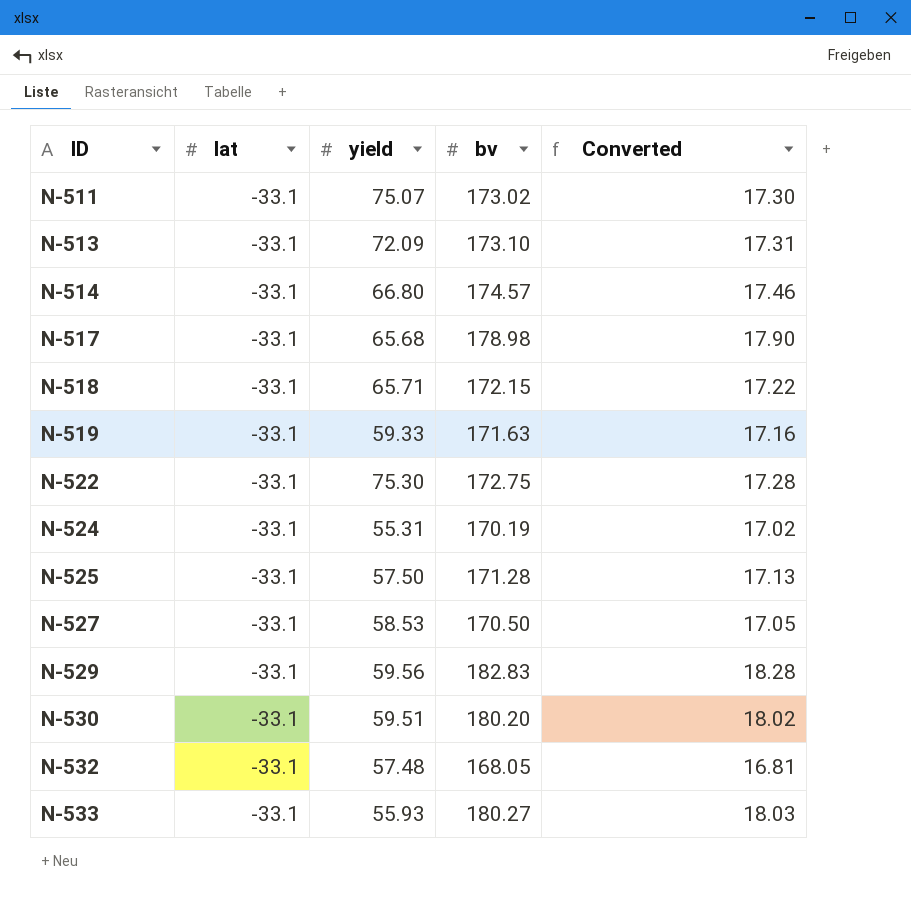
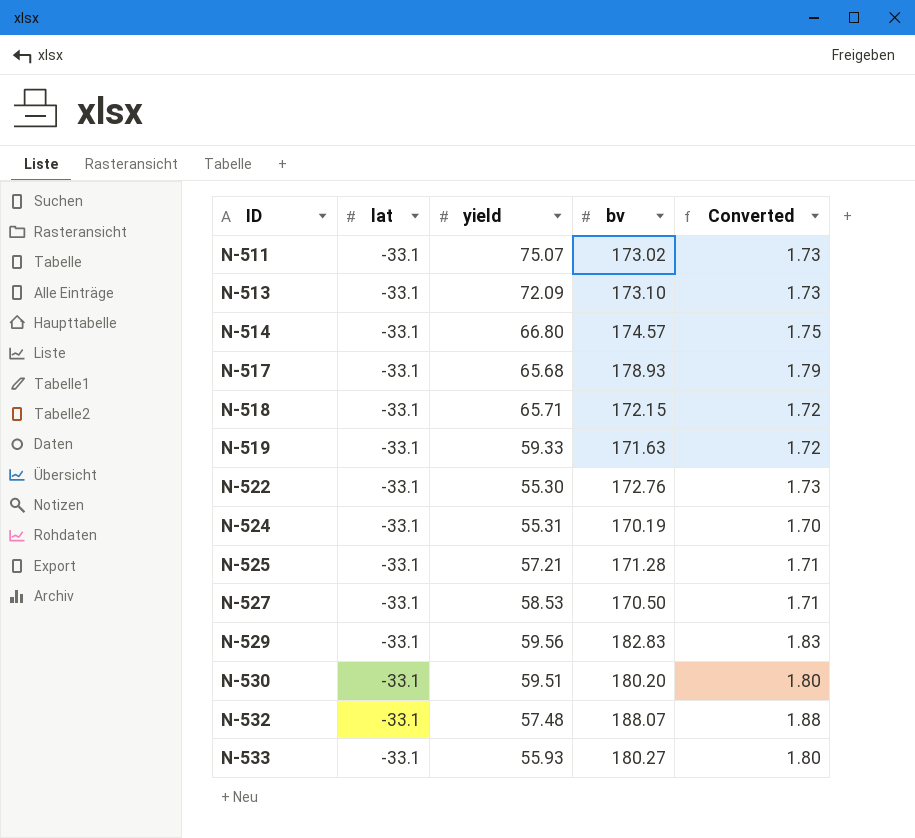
column Converted | formula: [bv] * 0.1 -> [bv] * 0.01
N-517 | bv: 178.98 -> 178.93
N-522 | yield: 75.30 -> 55.30
N-522 | bv: 172.75 -> 172.76
N-525 | yield: 57.50 -> 57.21
N-532 | bv: 168.05 -> 188.07

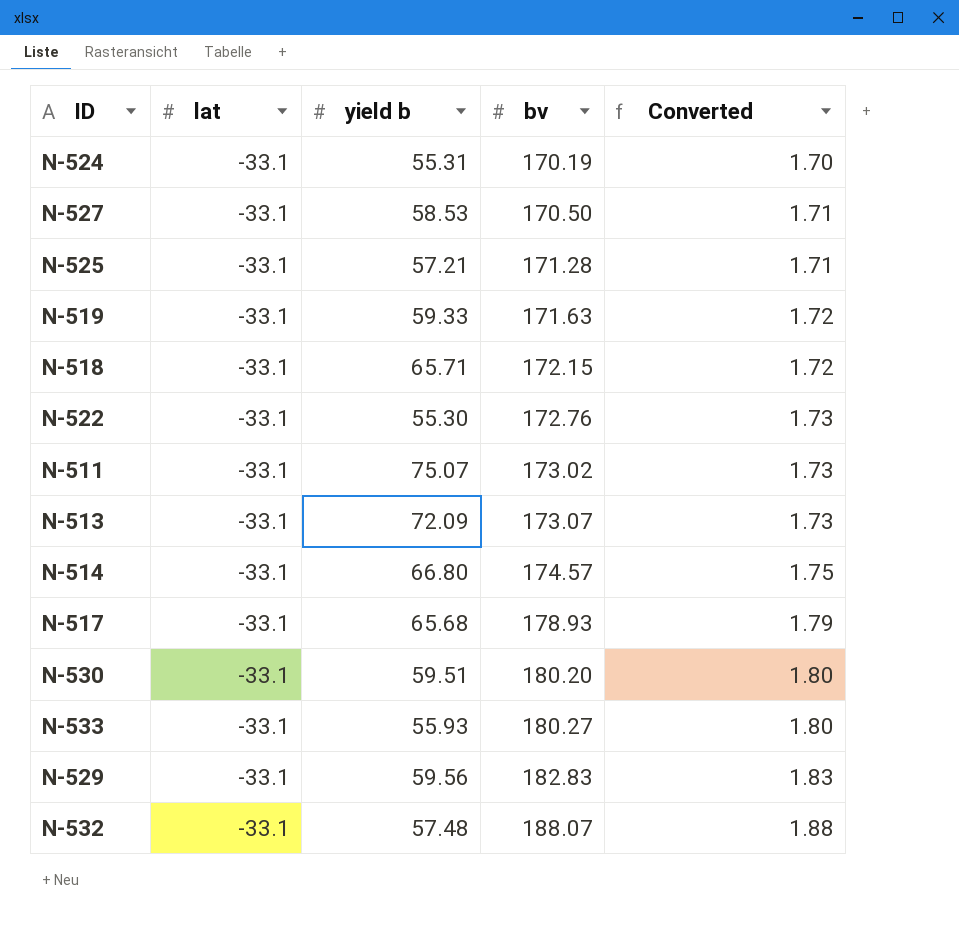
row order: ID ascending -> bv ascending
column name: yield -> yield b
N-513 | bv: 173.10 -> 173.07

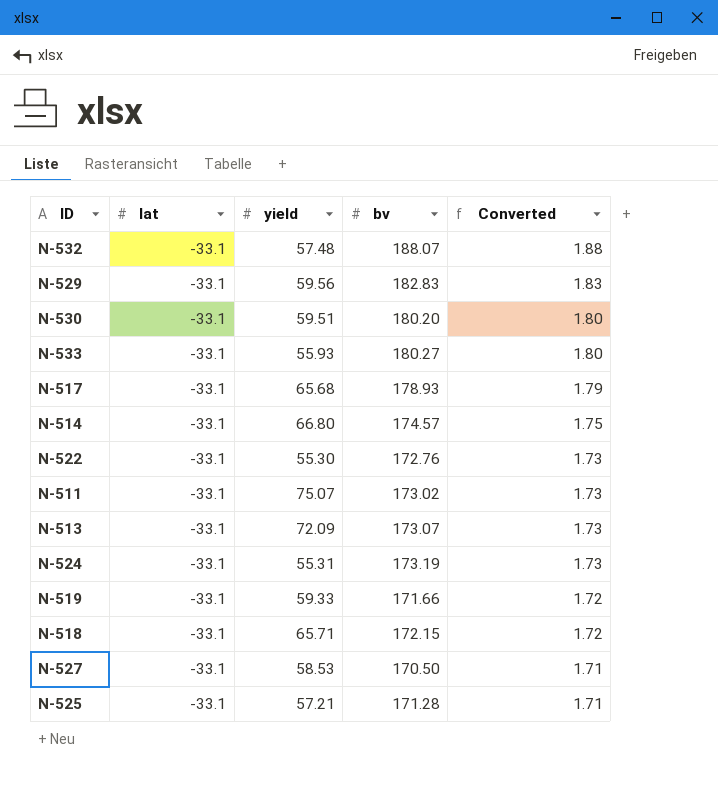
row order: bv ascending -> Converted descending
column name: yield b -> yield
N-524 | bv: 170.19 -> 173.19
N-524 | Converted: 1.70 -> 1.73
N-519 | bv: 171.63 -> 171.66

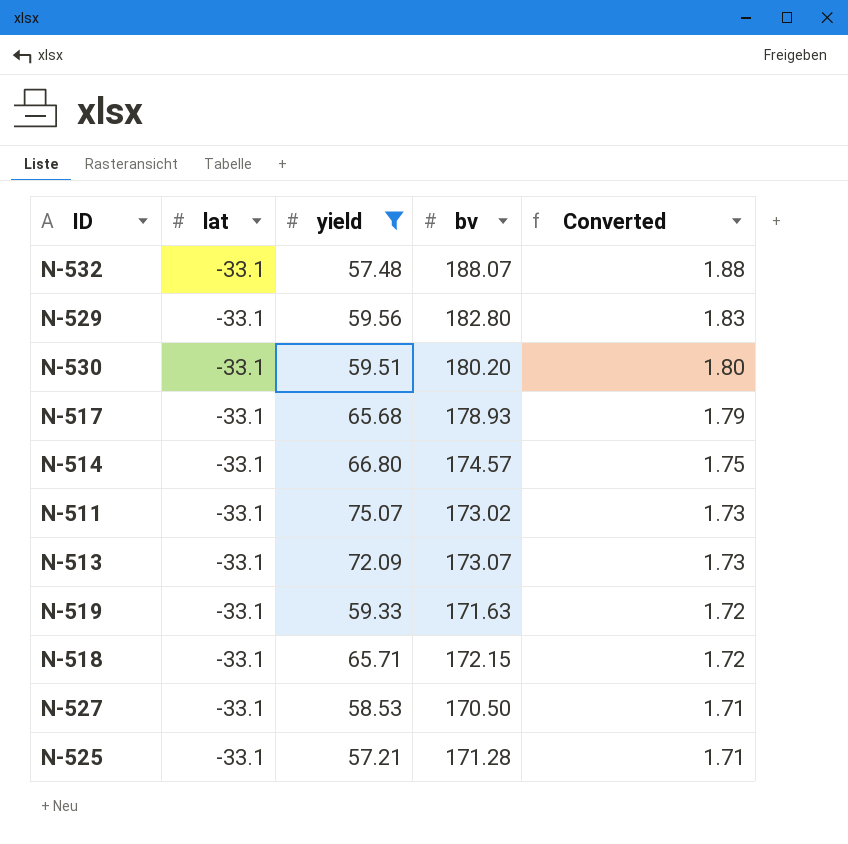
filter: none -> yield >= 57.21
N-529 | bv: 182.83 -> 182.80
N-519 | bv: 171.66 -> 171.63

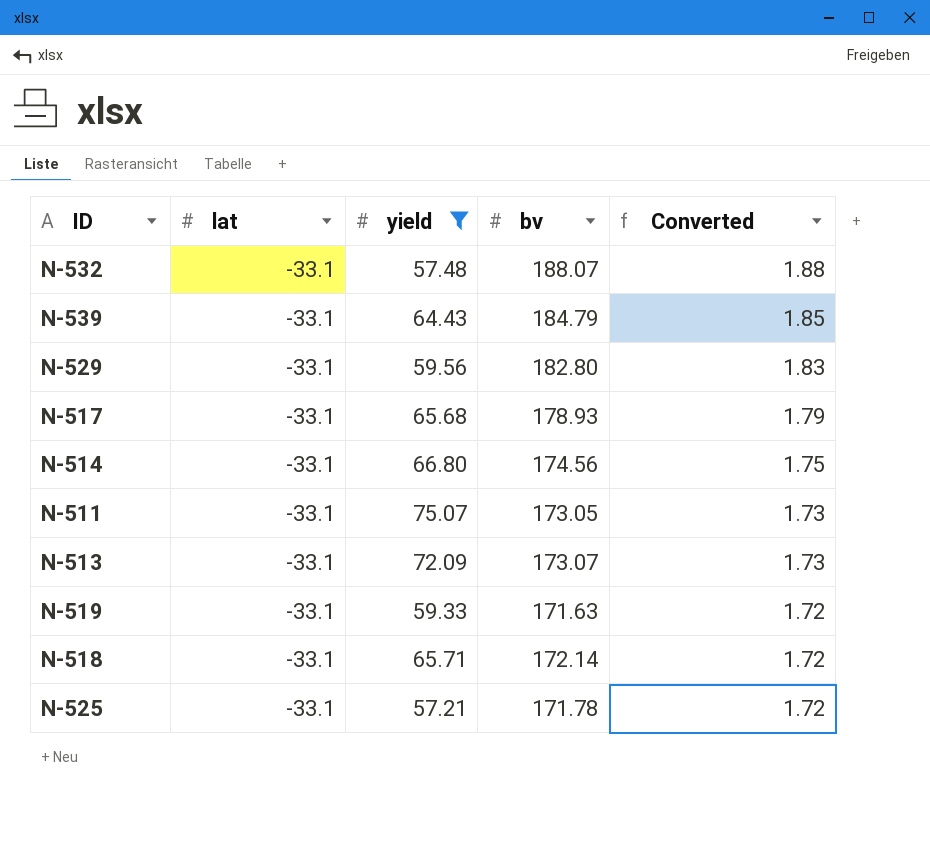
row N-530: -33.1 | 59.51 | 180.20 | 1.80 -> none
row N-527: -33.1 | 58.53 | 170.50 | 1.71 -> none
row N-539: none -> -33.1 | 64.43 | 184.79 | 1.85
N-514 | bv: 174.57 -> 174.56
N-511 | bv: 173.02 -> 173.05
N-518 | bv: 172.15 -> 172.14
N-525 | bv: 171.28 -> 171.78
N-525 | Converted: 1.71 -> 1.72

